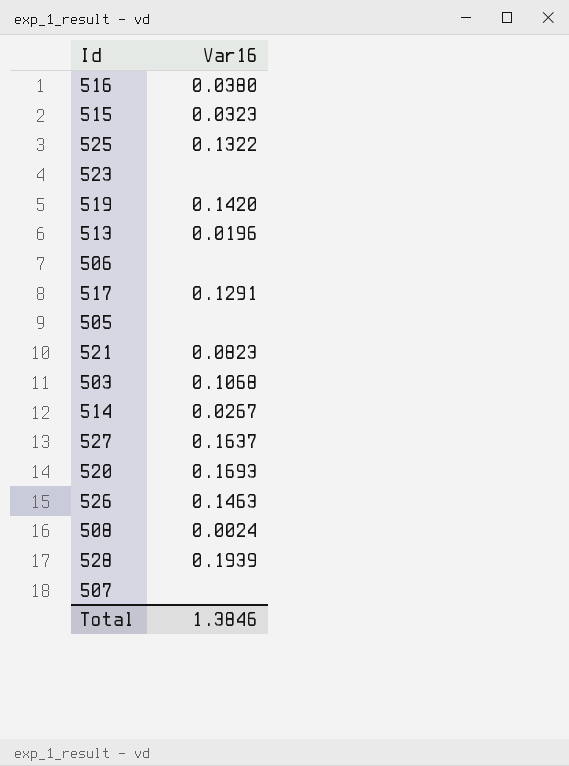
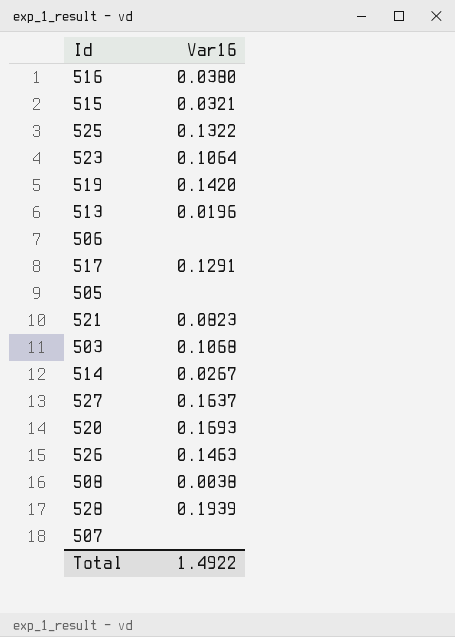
515 | Var16: 0.0323 -> 0.0321
523 | Var16: none -> 0.1064
508 | Var16: 0.0024 -> 0.0038
Total | Var16: 1.3846 -> 1.4922

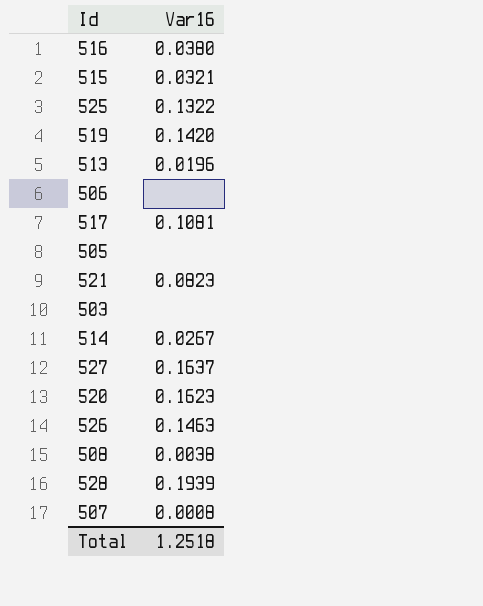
row 523: 0.1064 -> none
517 | Var16: 0.1291 -> 0.1081
503 | Var16: 0.1068 -> none
520 | Var16: 0.1693 -> 0.1623
507 | Var16: none -> 0.0008
Total | Var16: 1.4922 -> 1.2518

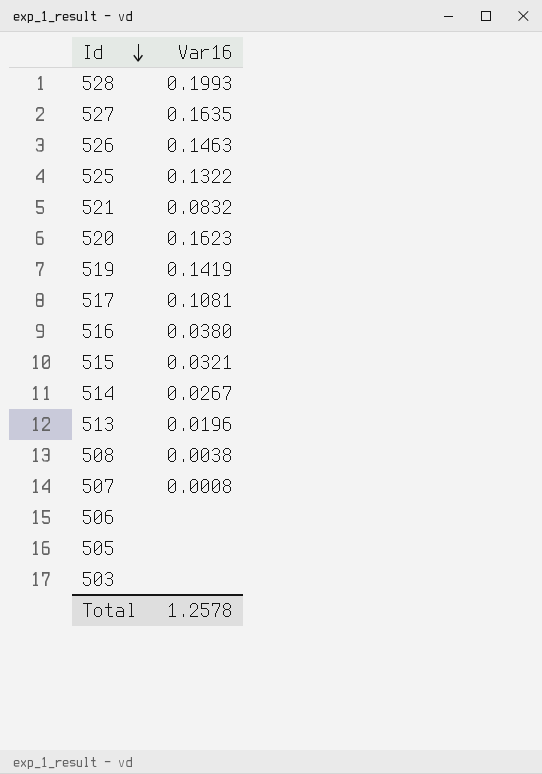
row order: none -> Id descending
528 | Var16: 0.1939 -> 0.1993
527 | Var16: 0.1637 -> 0.1635
521 | Var16: 0.0823 -> 0.0832
519 | Var16: 0.1420 -> 0.1419
Total | Var16: 1.2518 -> 1.2578

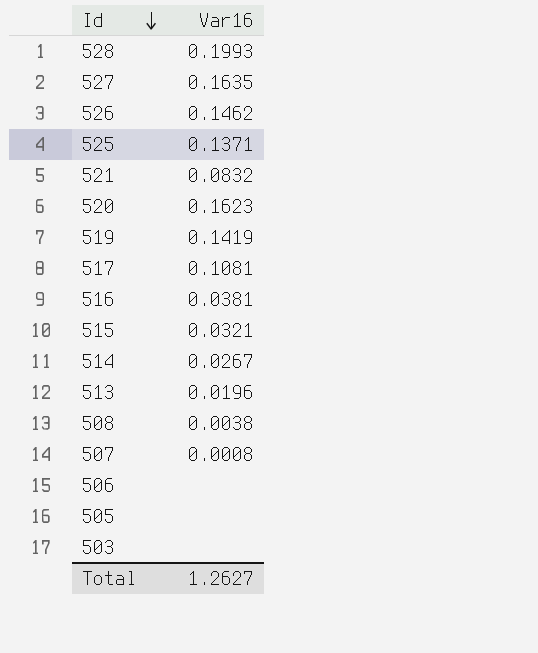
526 | Var16: 0.1463 -> 0.1462
525 | Var16: 0.1322 -> 0.1371
516 | Var16: 0.0380 -> 0.0381
Total | Var16: 1.2578 -> 1.2627

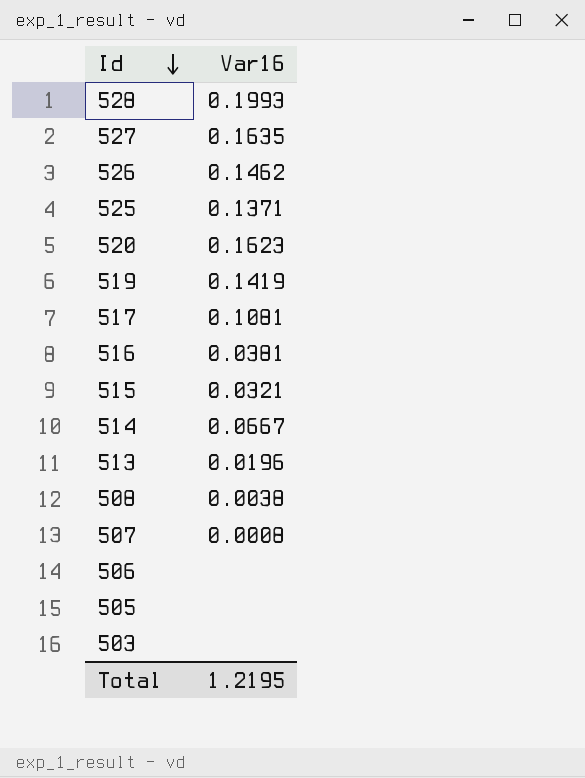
row 521: 0.0832 -> none
514 | Var16: 0.0267 -> 0.0667
Total | Var16: 1.2627 -> 1.2195

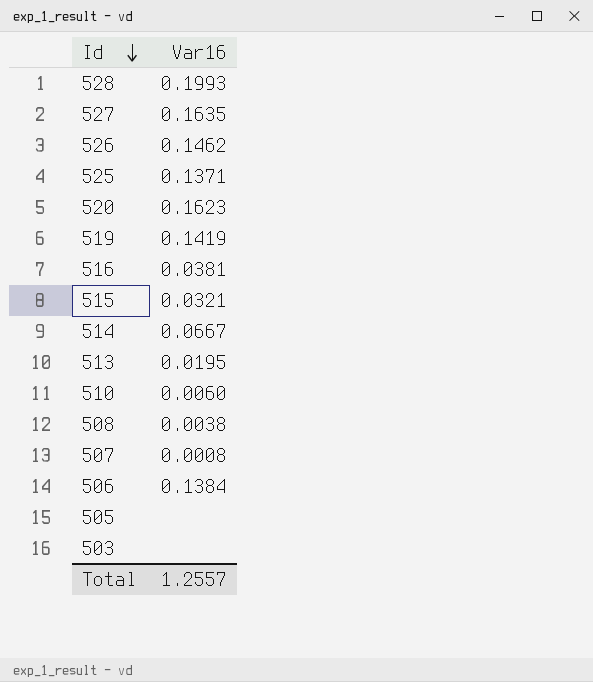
row 517: 0.1081 -> none
513 | Var16: 0.0196 -> 0.0195
row 510: none -> 0.0060
506 | Var16: none -> 0.1384
Total | Var16: 1.2195 -> 1.2557

